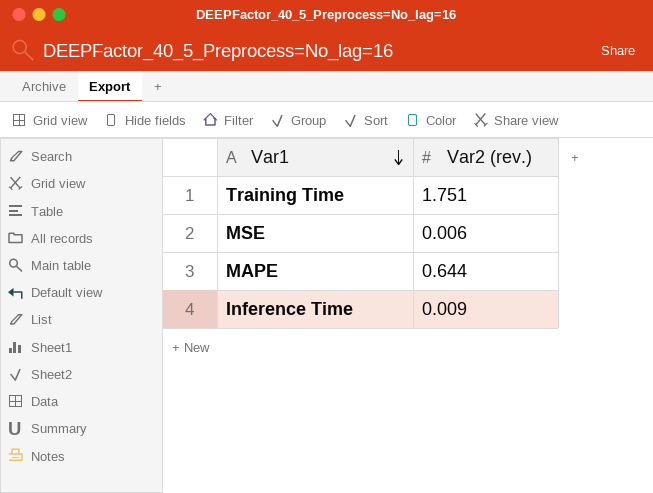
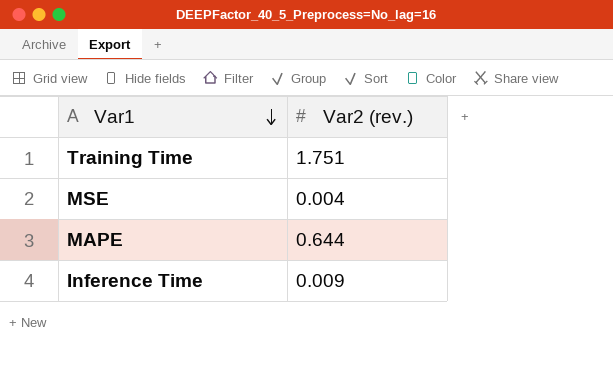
MSE | Var2 (rev.): 0.006 -> 0.004

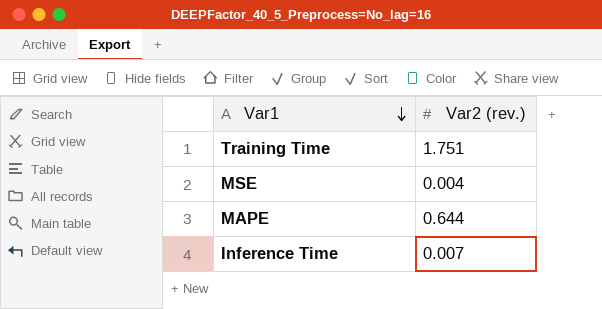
Inference Time | Var2 (rev.): 0.009 -> 0.007

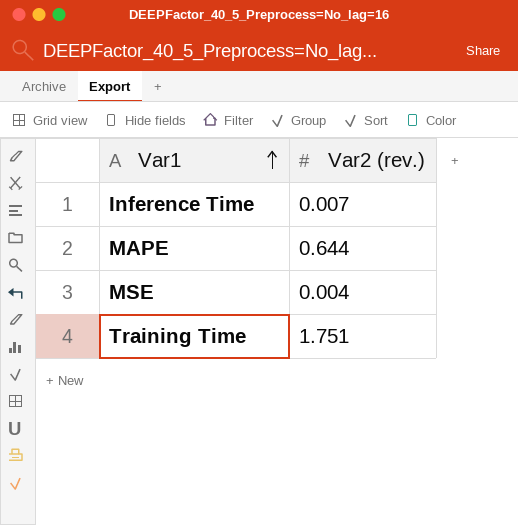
row order: Var1 descending -> Var1 ascending

